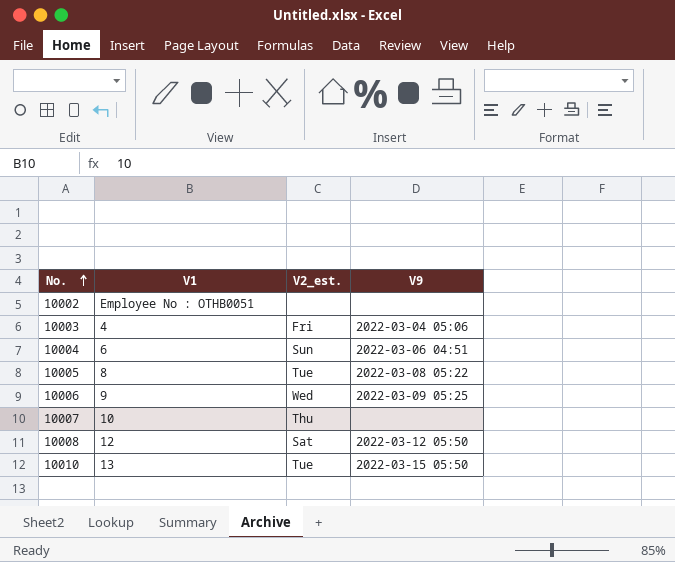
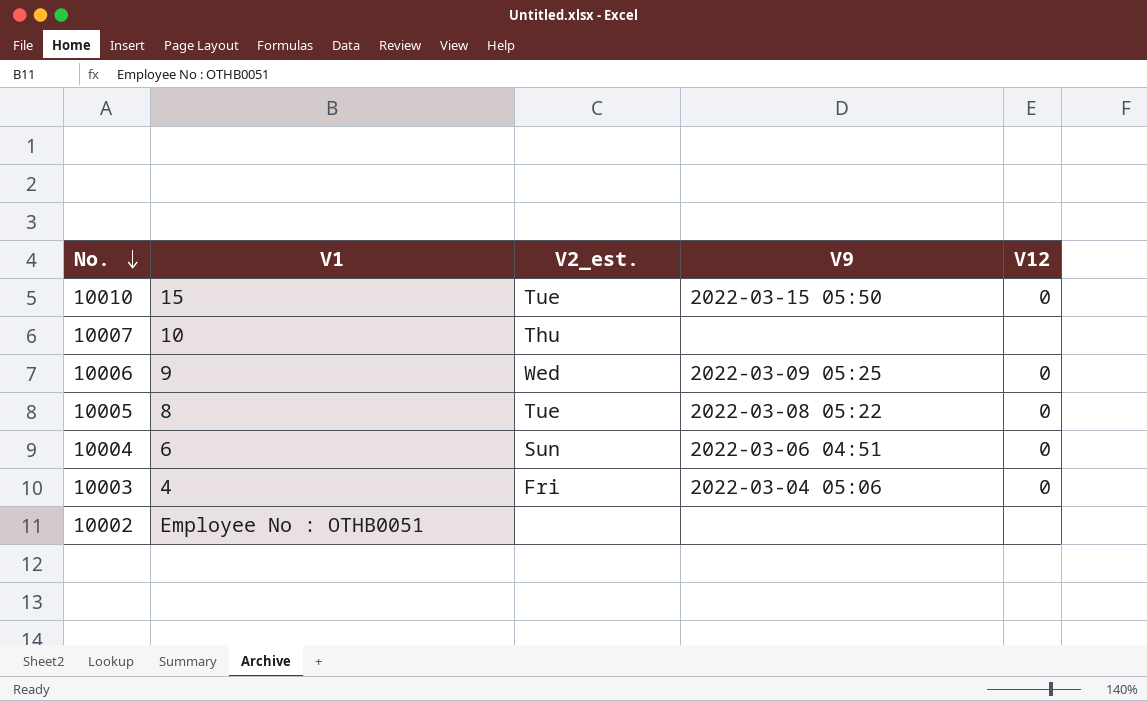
row order: No. ascending -> No. descending
column V12 | position: none -> 5
row 10008: 12 | Sat | 2022-03-12 05:50 -> none
10010 | V1: 13 -> 15

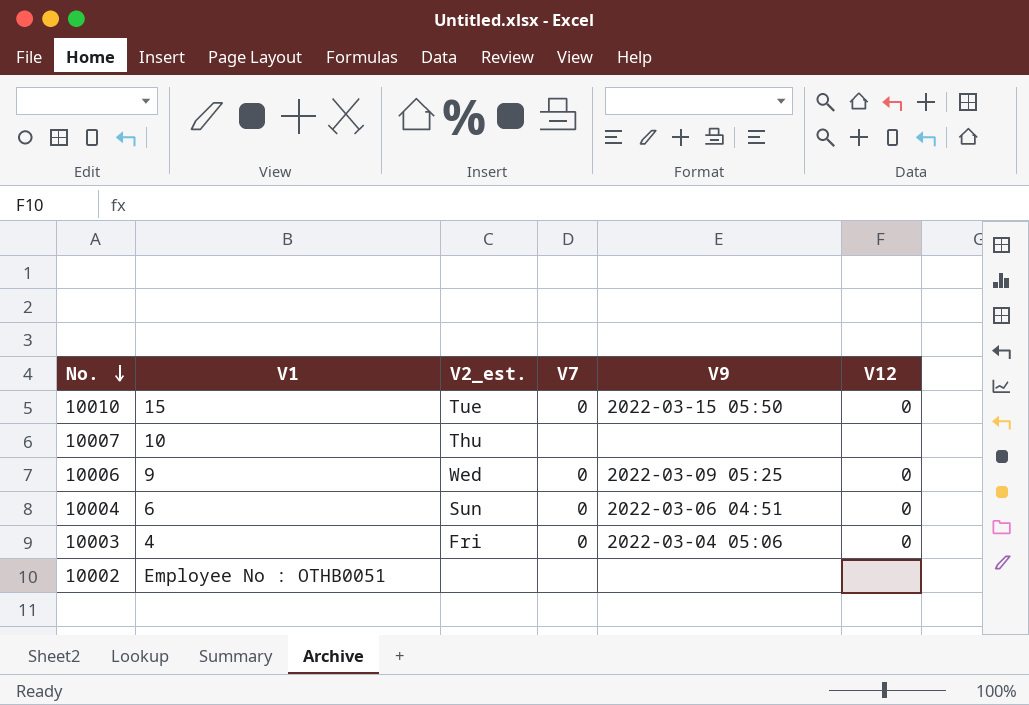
column V7 | position: none -> 4
row 10005: 8 | Tue | 2022-03-08 05:22 | 0 -> none

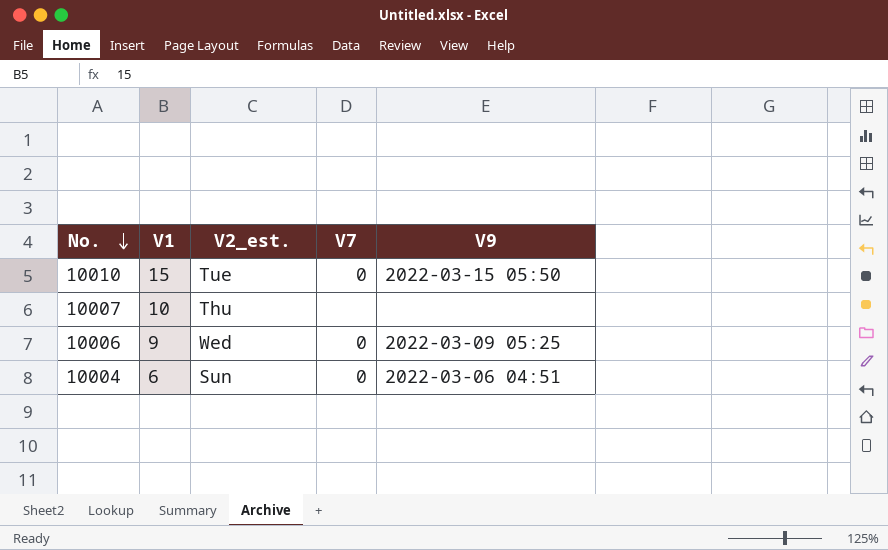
column V12 | position: 6 -> none
row 10003: 4 | Fri | 0 | 2022-03-04 05:06 | 0 -> none
row 10002: Employee No : OTHB0051 | none | none | none | none -> none

